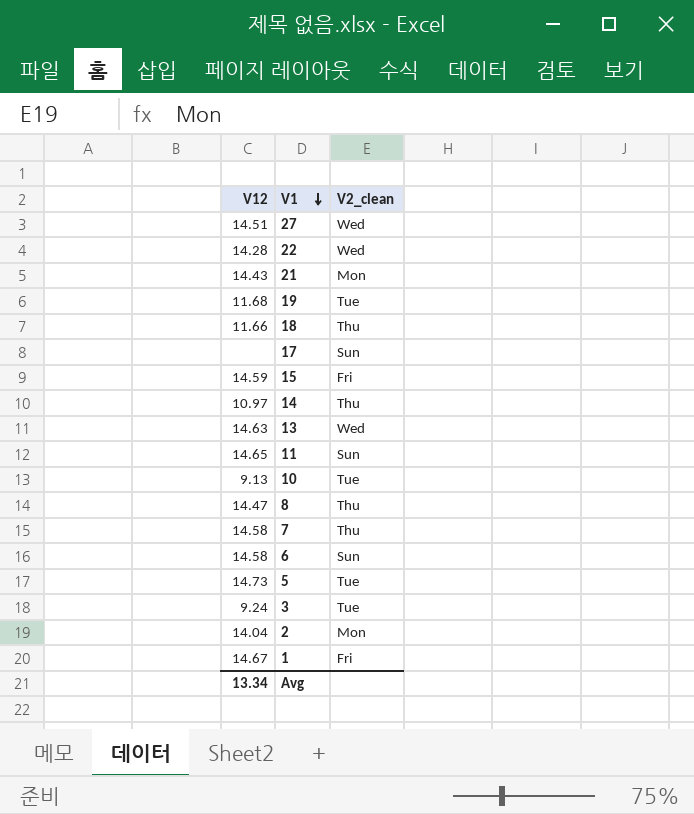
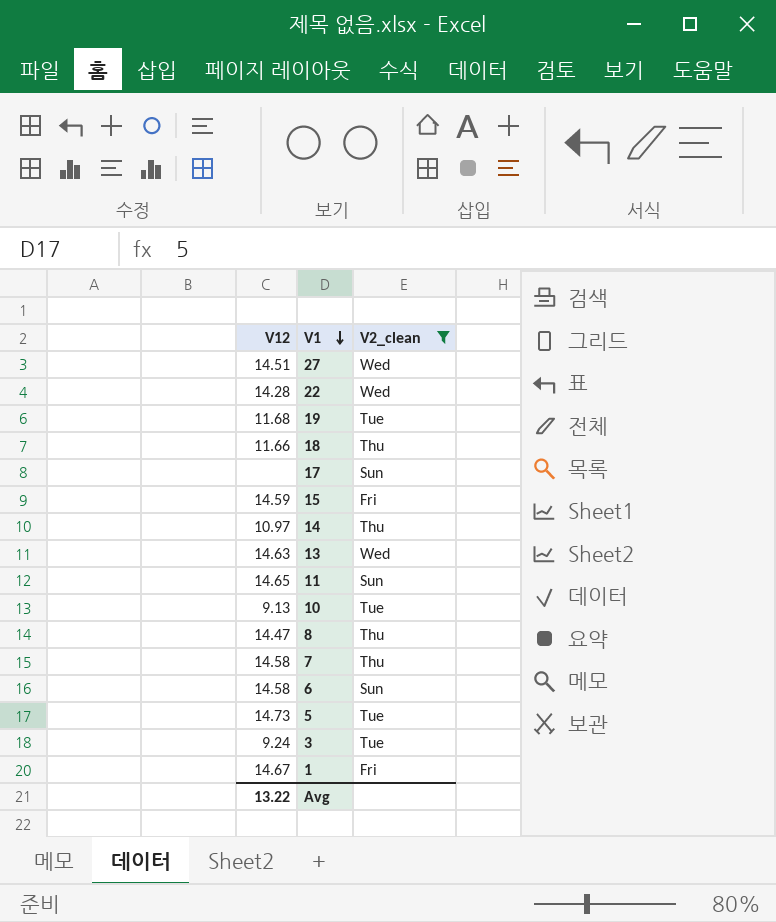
filter: none -> V2_clean != Mon
Avg | V12: 13.34 -> 13.22

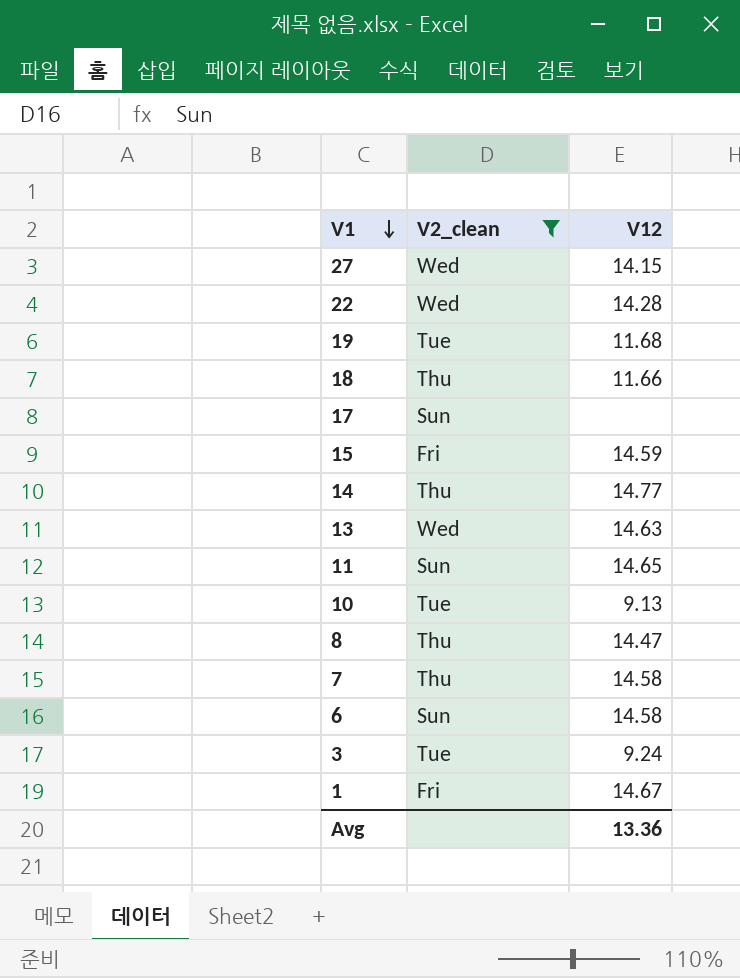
column V12 | position: 1 -> 3
row 5: 14.73 | Tue -> none
27 | V12: 14.51 -> 14.15
14 | V12: 10.97 -> 14.77
Avg | V12: 13.22 -> 13.36

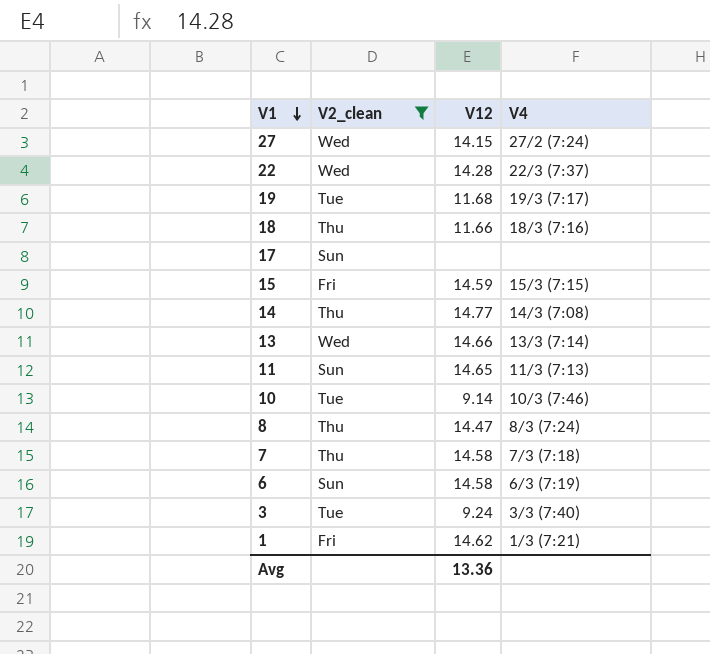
column V4 | position: none -> 4
13 | V12: 14.63 -> 14.66
10 | V12: 9.13 -> 9.14
1 | V12: 14.67 -> 14.62

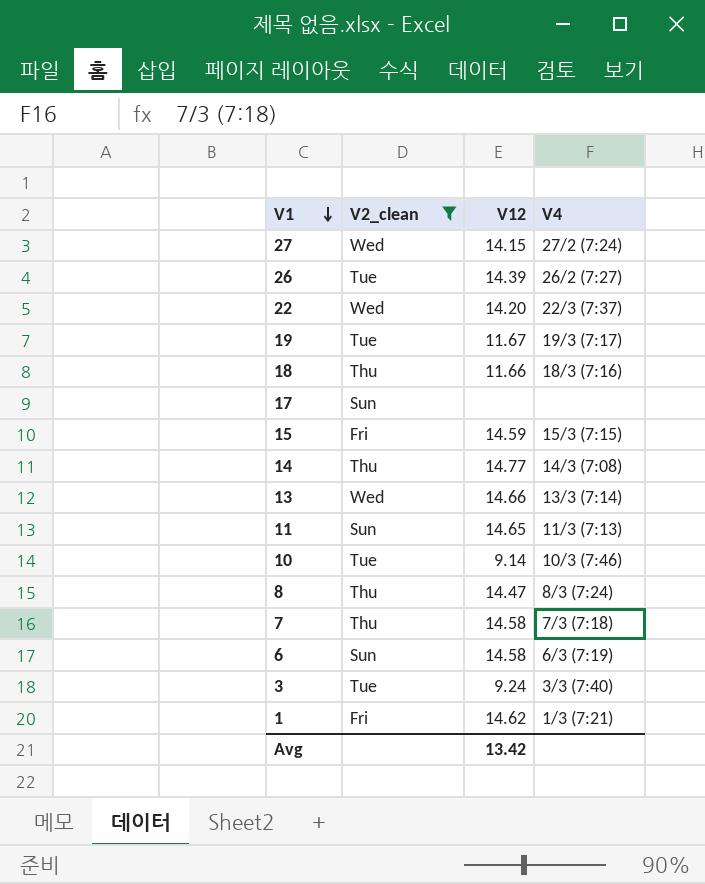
row 26: none -> Tue | 14.39 | 26/2 (7:27)
22 | V12: 14.28 -> 14.20
19 | V12: 11.68 -> 11.67
Avg | V12: 13.36 -> 13.42

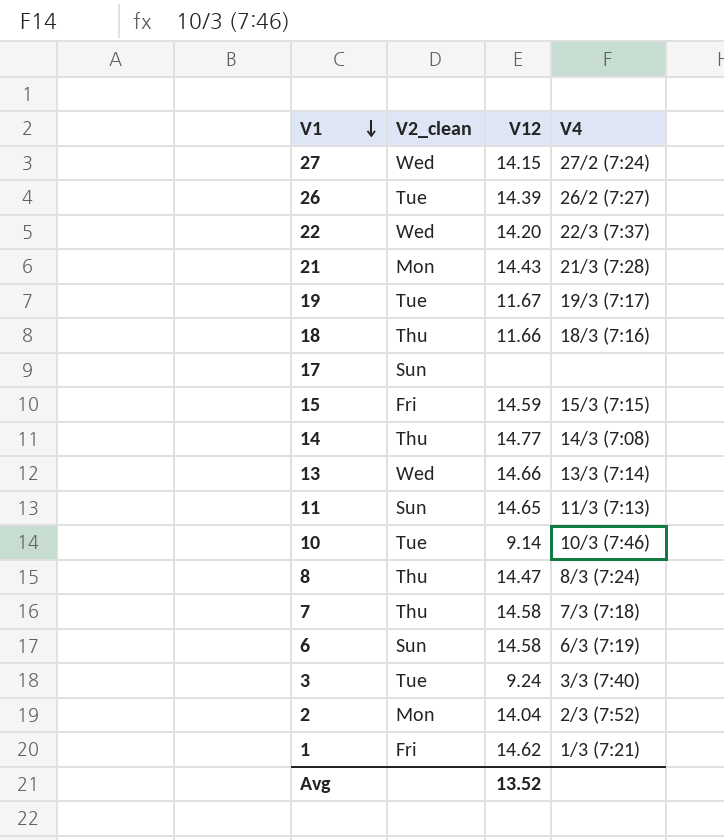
filter: V2_clean != Mon -> none
Avg | V12: 13.42 -> 13.52

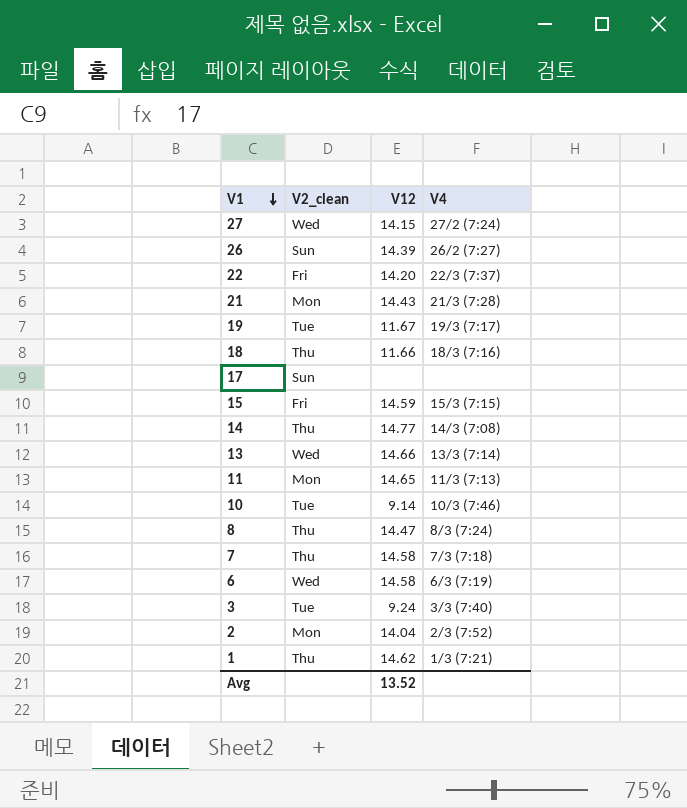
26 | V2_clean: Tue -> Sun
22 | V2_clean: Wed -> Fri
11 | V2_clean: Sun -> Mon
6 | V2_clean: Sun -> Wed
1 | V2_clean: Fri -> Thu

